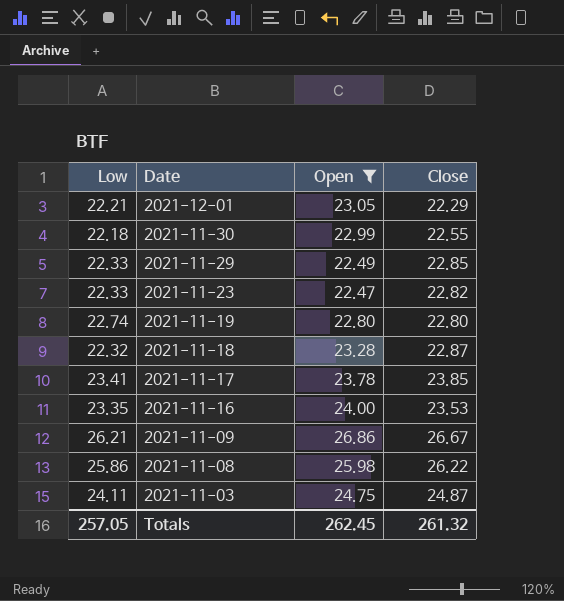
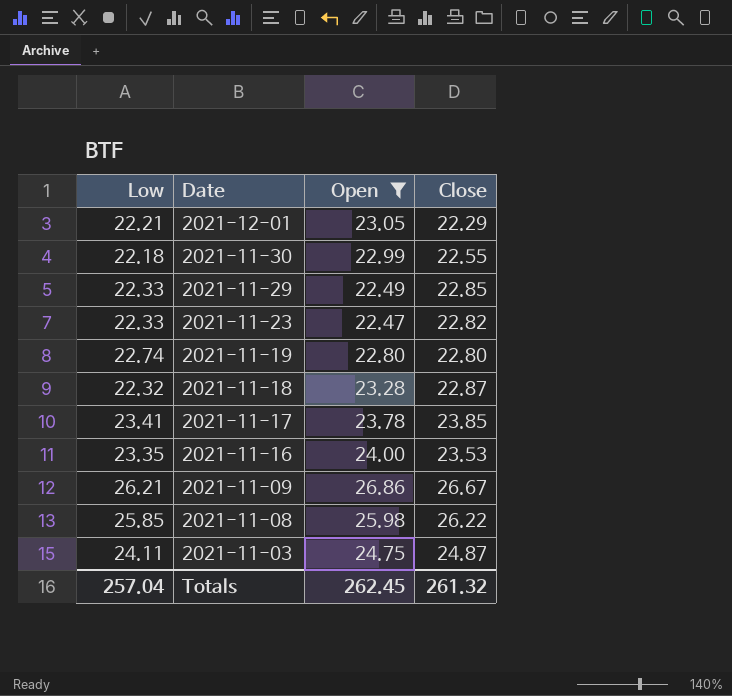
2021-11-08 | Low: 25.86 -> 25.85
Totals | Low: 257.05 -> 257.04

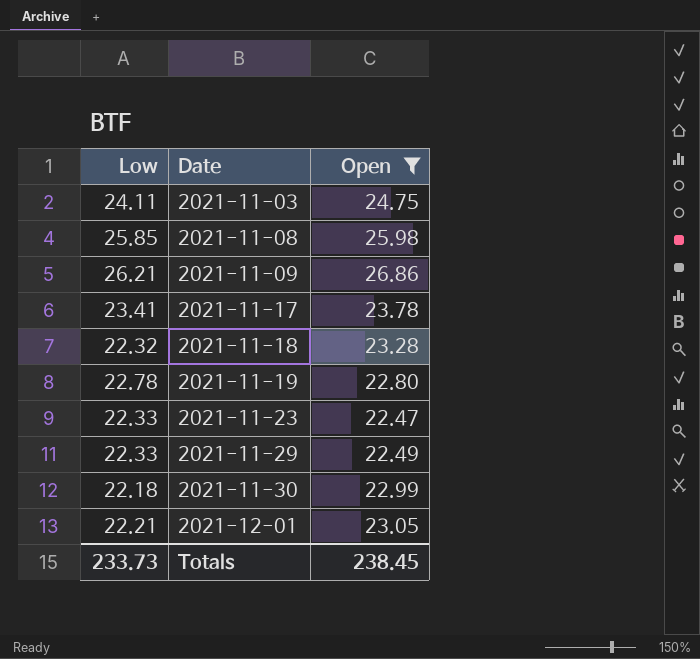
row order: Date descending -> Date ascending
column Close | position: 4 -> none
row 2021-11-16: 23.35 | 24.00 | 23.53 -> none
2021-11-19 | Low: 22.74 -> 22.78
Totals | Low: 257.04 -> 233.73
Totals | Open: 262.45 -> 238.45

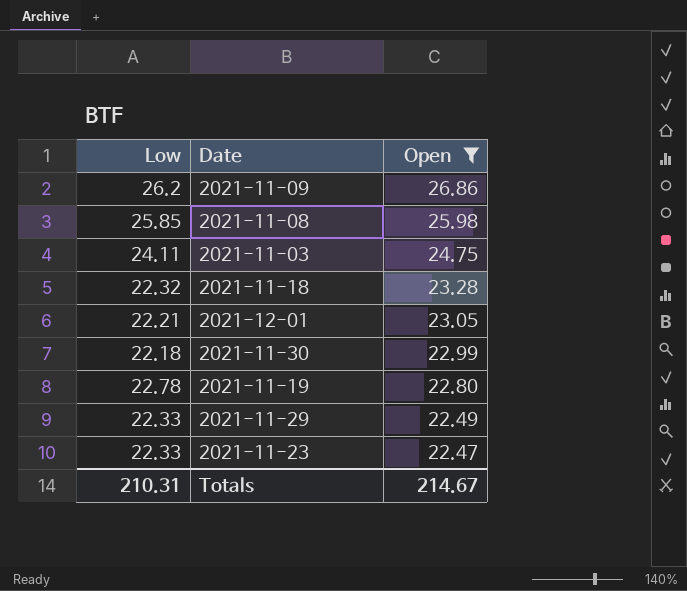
row order: Date ascending -> Open descending
row 2021-11-17: 23.41 | 23.78 -> none
2021-11-09 | Low: 26.21 -> 26.2
Totals | Low: 233.73 -> 210.31
Totals | Open: 238.45 -> 214.67

